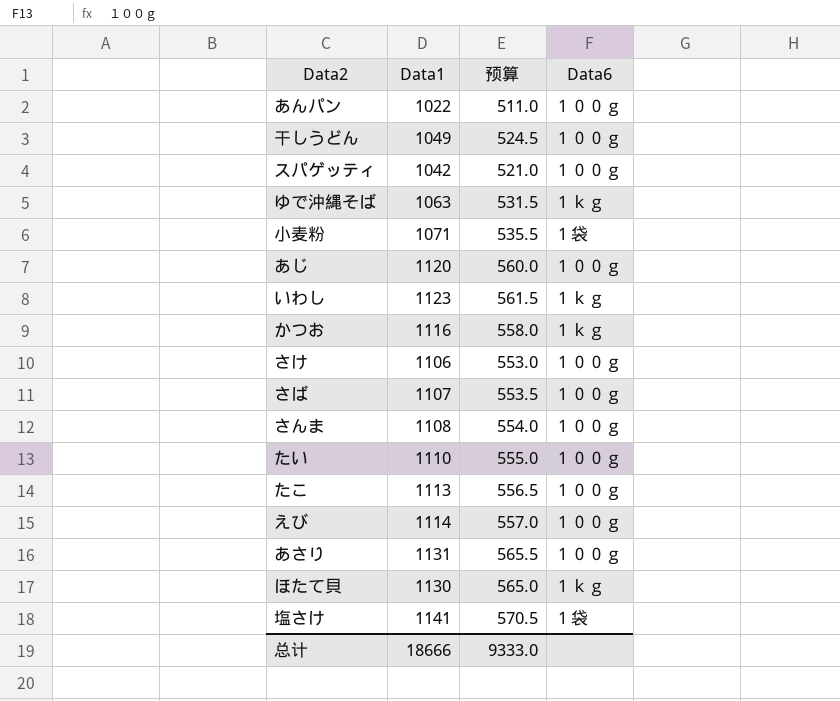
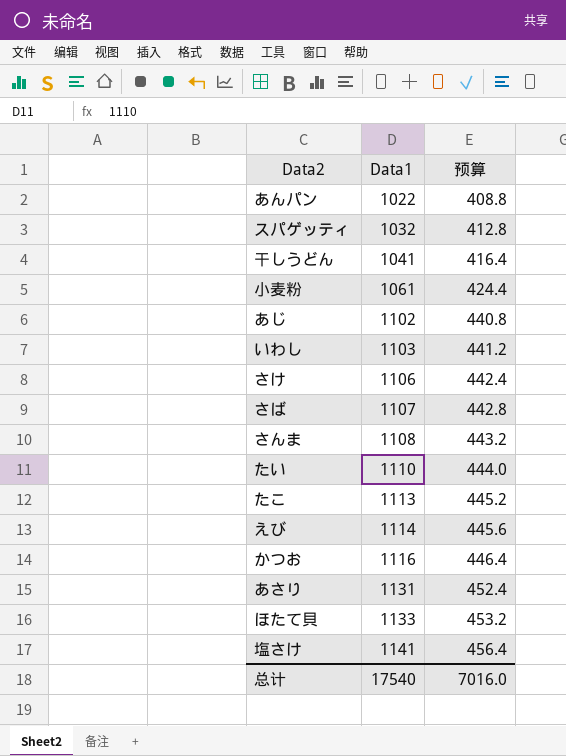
row order: none -> Data1 ascending
column Data6 | position: 4 -> none
column 预算 | formula: [Data1] * 0.5 -> [Data1] * 0.4
row ゆで沖縄そば: 1063 | 531.5 | １ｋｇ -> none
スパゲッティ | Data1: 1042 -> 1032
干しうどん | Data1: 1049 -> 1041
小麦粉 | Data1: 1071 -> 1061
あじ | Data1: 1120 -> 1102
いわし | Data1: 1123 -> 1103
ほたて貝 | Data1: 1130 -> 1133
总计 | Data1: 18666 -> 17540
总计 | 预算: 9333.0 -> 7016.0

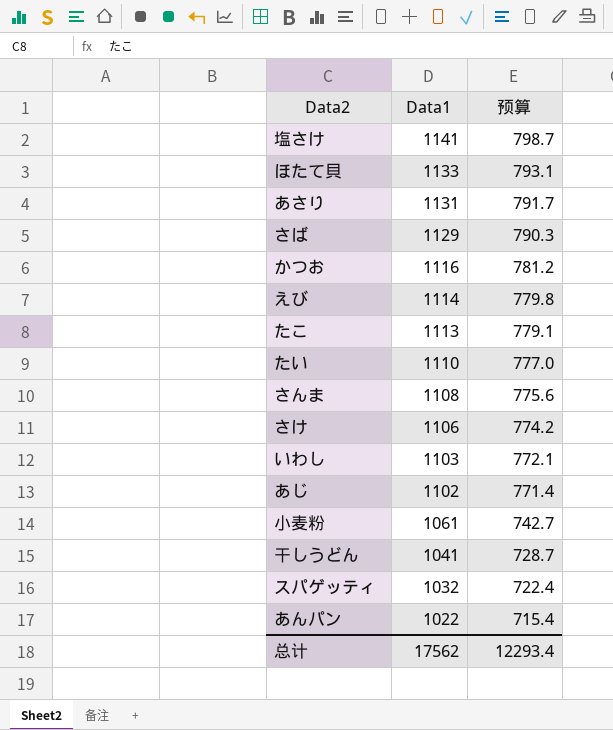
row order: Data1 ascending -> Data1 descending
column 预算 | formula: [Data1] * 0.4 -> [Data1] * 0.7
さば | Data1: 1107 -> 1129
总计 | Data1: 17540 -> 17562
总计 | 预算: 7016.0 -> 12293.4

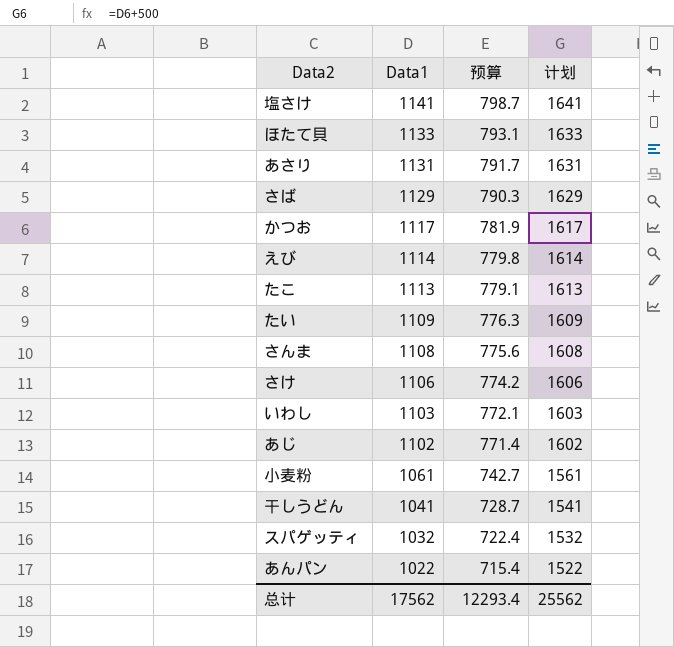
column 计划 | formula: none -> [Data1] + 500
かつお | Data1: 1116 -> 1117
かつお | 预算: 781.2 -> 781.9
たい | Data1: 1110 -> 1109
たい | 预算: 777.0 -> 776.3

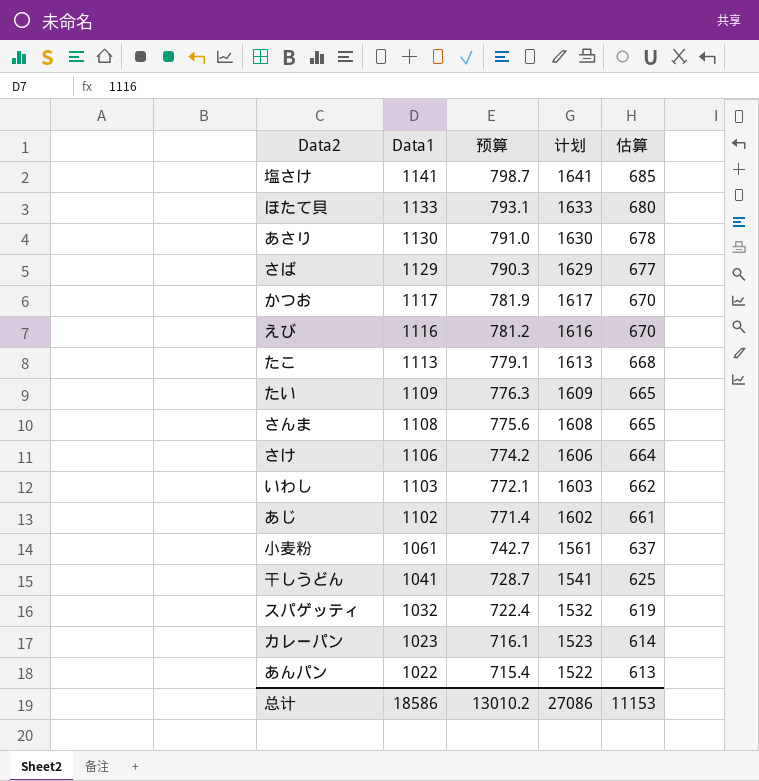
column 估算 | formula: none -> [Data1] * 0.6
あさり | Data1: 1131 -> 1130
あさり | 预算: 791.7 -> 791.0
あさり | 计划: 1631 -> 1630
えび | Data1: 1114 -> 1116
えび | 预算: 779.8 -> 781.2
えび | 计划: 1614 -> 1616
row カレーパン: none -> 1023 | 716.1 | 1523 | 614
总计 | Data1: 17562 -> 18586
总计 | 预算: 12293.4 -> 13010.2
总计 | 计划: 25562 -> 27086

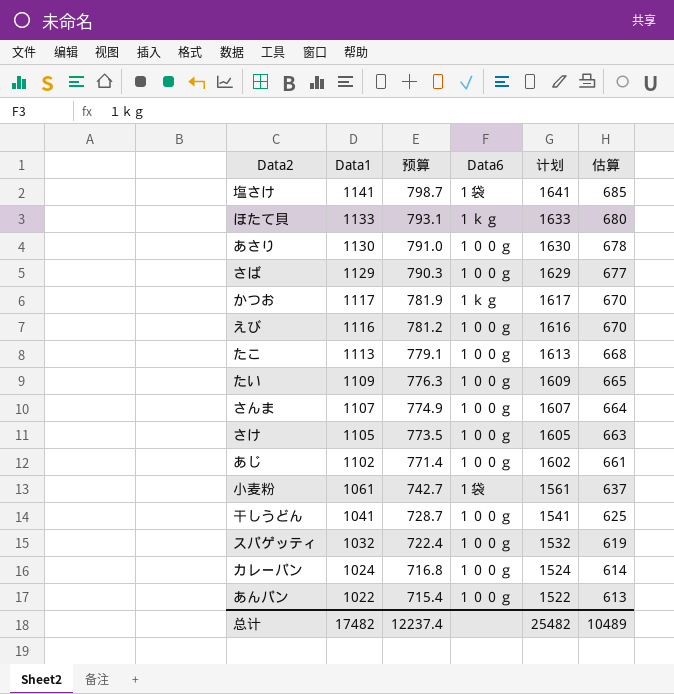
column Data6 | position: none -> 4
row いわし: 1103 | 772.1 | 1603 | 662 -> none
さんま | Data1: 1108 -> 1107
さんま | 预算: 775.6 -> 774.9
さんま | 计划: 1608 -> 1607
さんま | 估算: 665 -> 664
さけ | Data1: 1106 -> 1105
さけ | 预算: 774.2 -> 773.5
さけ | 计划: 1606 -> 1605
さけ | 估算: 664 -> 663
カレーパン | Data1: 1023 -> 1024
カレーパン | 预算: 716.1 -> 716.8
カレーパン | 计划: 1523 -> 1524
总计 | Data1: 18586 -> 17482
总计 | 预算: 13010.2 -> 12237.4
总计 | 计划: 27086 -> 25482
总计 | 估算: 11153 -> 10489

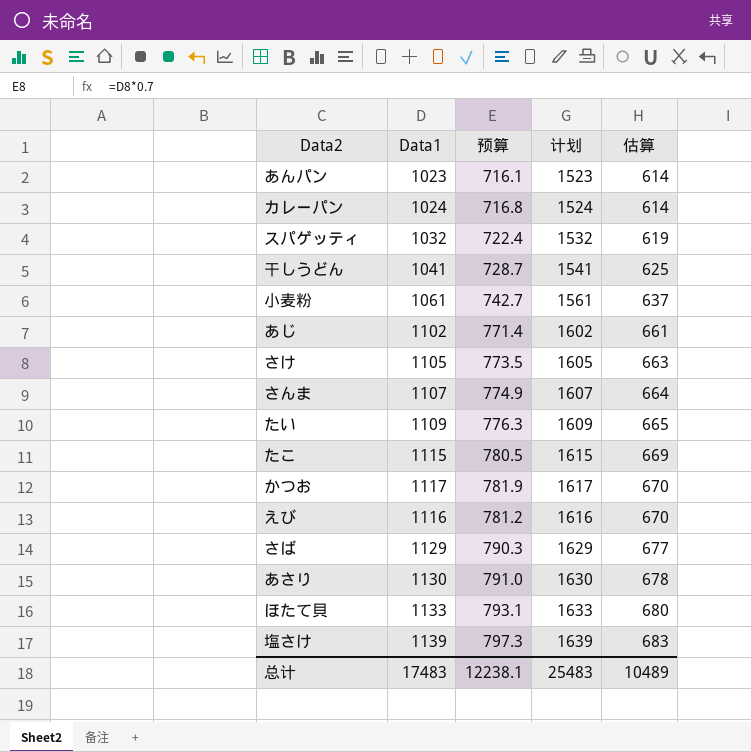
row order: Data1 descending -> 估算 ascending
column Data6 | position: 4 -> none
あんパン | Data1: 1022 -> 1023
あんパン | 预算: 715.4 -> 716.1
あんパン | 计划: 1522 -> 1523
あんパン | 估算: 613 -> 614
たこ | Data1: 1113 -> 1115
たこ | 预算: 779.1 -> 780.5
たこ | 计划: 1613 -> 1615
たこ | 估算: 668 -> 669
塩さけ | Data1: 1141 -> 1139
塩さけ | 预算: 798.7 -> 797.3
塩さけ | 计划: 1641 -> 1639
塩さけ | 估算: 685 -> 683
总计 | Data1: 17482 -> 17483
总计 | 预算: 12237.4 -> 12238.1
总计 | 计划: 25482 -> 25483

